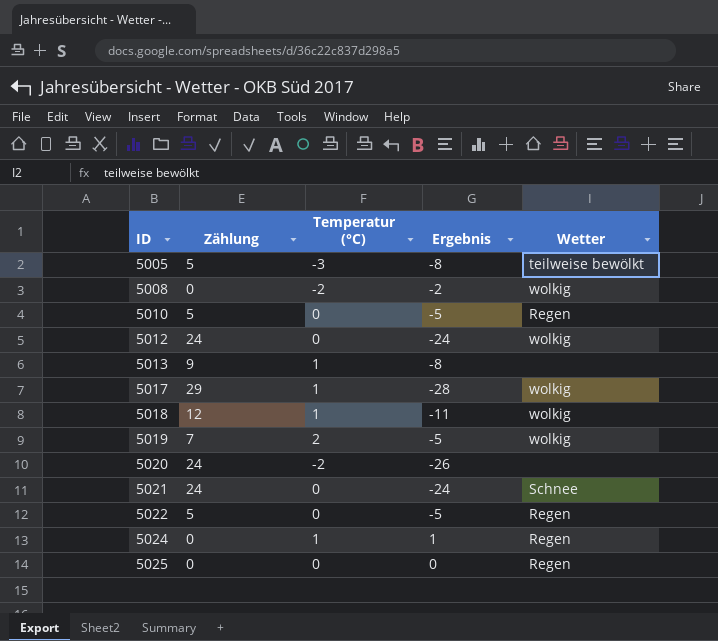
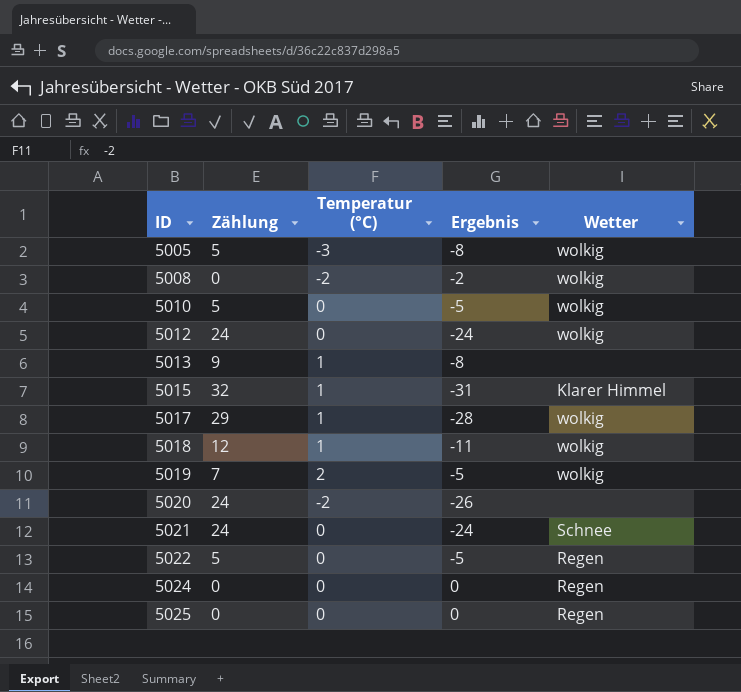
5005 | Wetter: teilweise bewölkt -> wolkig
5010 | Wetter: Regen -> wolkig
row 5015: none -> 32 | 1 | -31 | Klarer Himmel
5024 | Temperatur (°C): 1 -> 0
5024 | Ergebnis: 1 -> 0

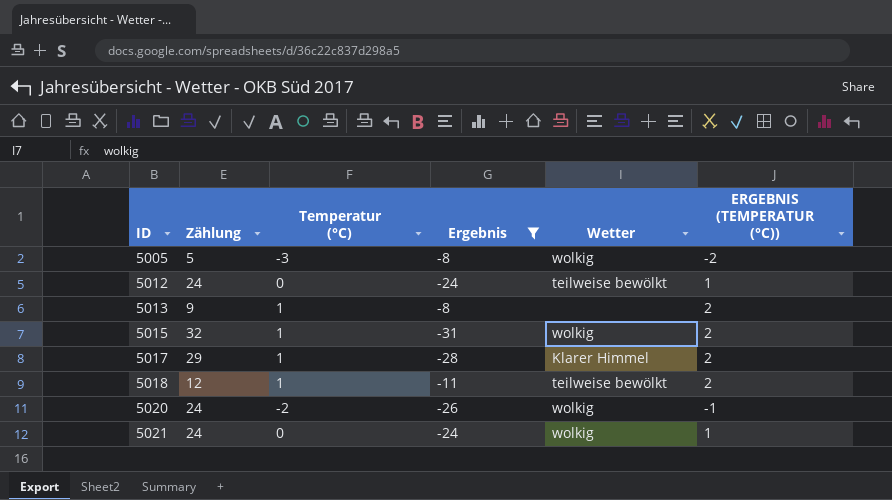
filter: none -> Ergebnis <= -8
column ERGEBNIS (TEMPERATUR (°C)) | formula: none -> [Temperatur (°C)] + 1
5012 | Wetter: wolkig -> teilweise bewölkt
5015 | Wetter: Klarer Himmel -> wolkig
5017 | Wetter: wolkig -> Klarer Himmel
5018 | Wetter: wolkig -> teilweise bewölkt
5020 | Wetter: none -> wolkig
5021 | Wetter: Schnee -> wolkig

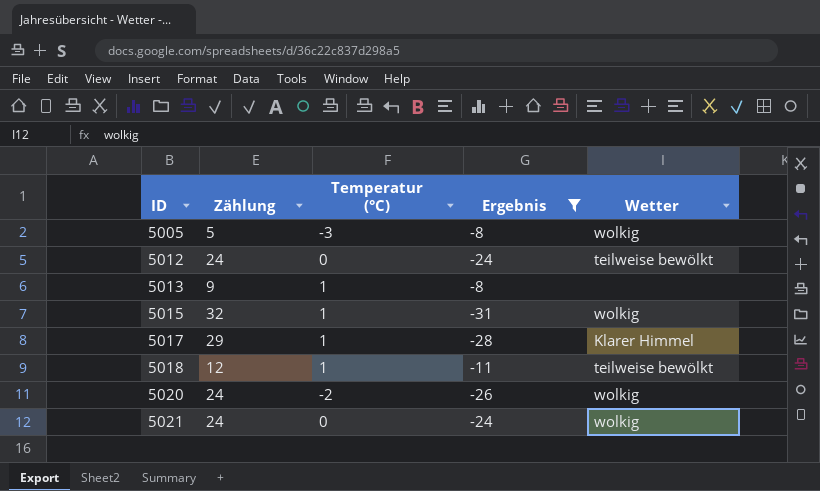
column ERGEBNIS (TEMPERATUR (°C)) | formula: [Temperatur (°C)] + 1 -> none

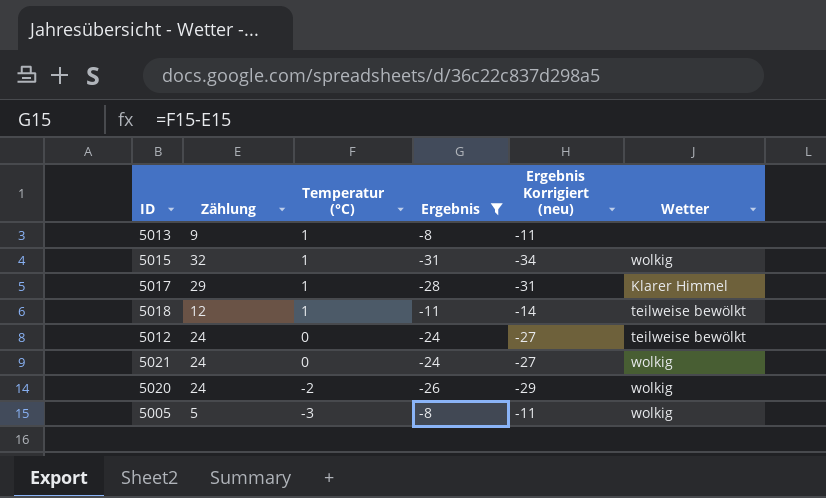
row order: ID ascending -> Temperatur (°C) descending
column Ergebnis Korrigiert (neu) | formula: none -> [Ergebnis] - 3

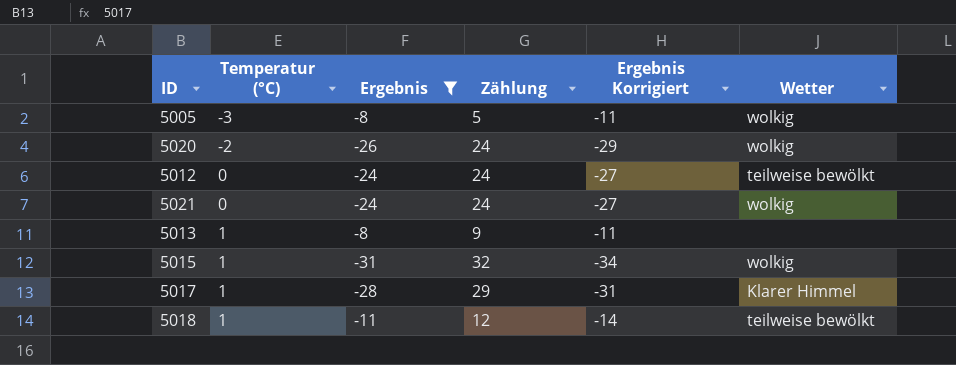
row order: Temperatur (°C) descending -> Temperatur (°C) ascending
column Zählung | position: 2 -> 4
column name: Ergebnis Korrigiert (neu) -> Ergebnis Korrigiert

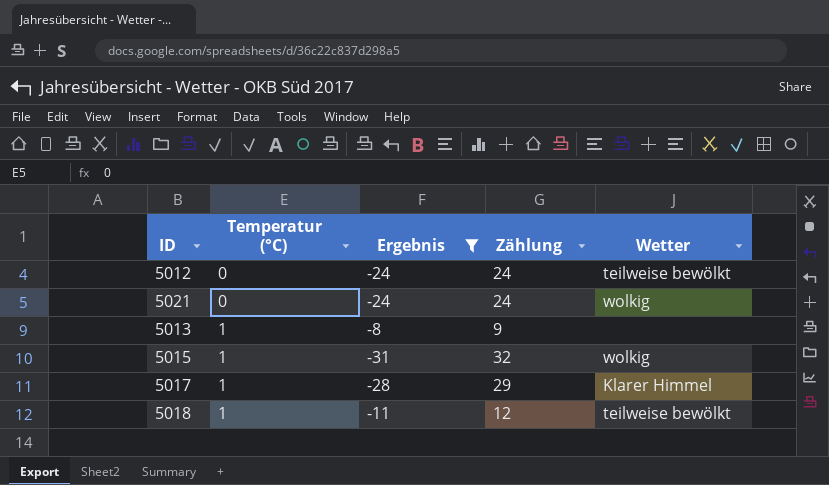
column Ergebnis Korrigiert | formula: [Ergebnis] - 3 -> none
row 5005: -3 | -8 | 5 | -11 | wolkig -> none
row 5020: -2 | -26 | 24 | -29 | wolkig -> none

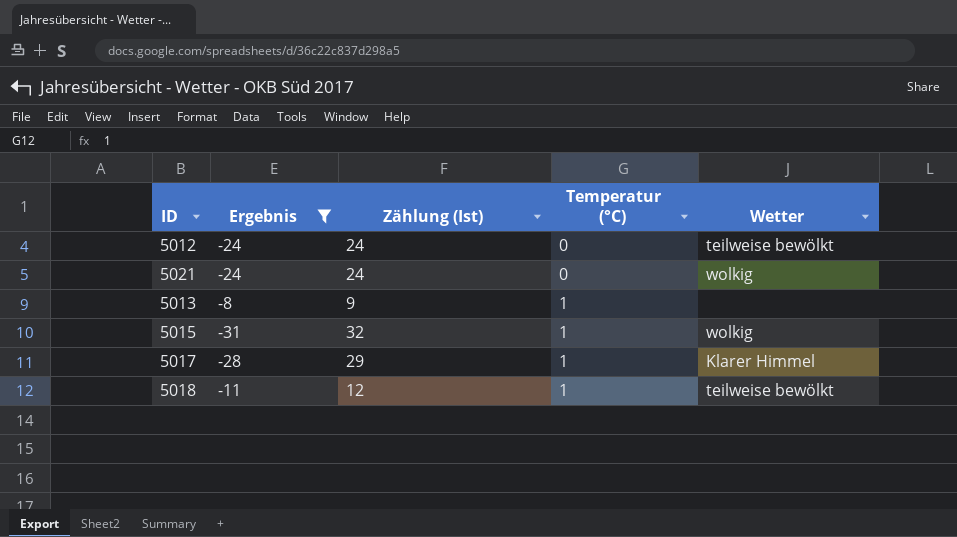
column name: Zählung -> Zählung (Ist)
column Temperatur (°C) | position: 2 -> 4

